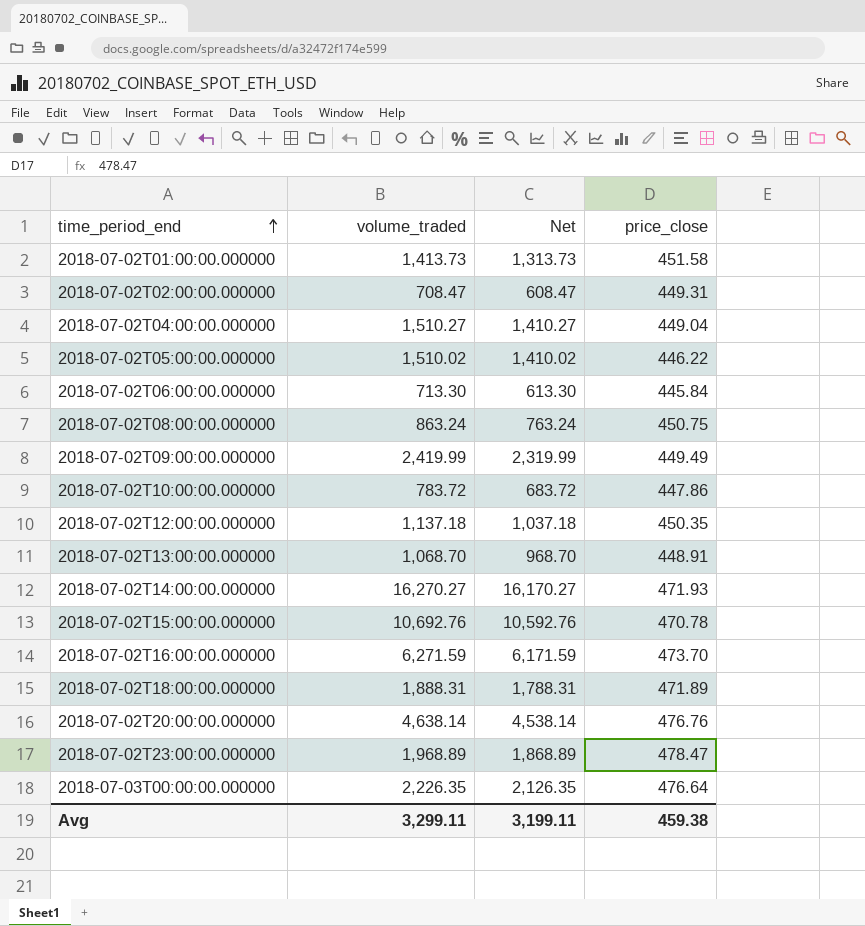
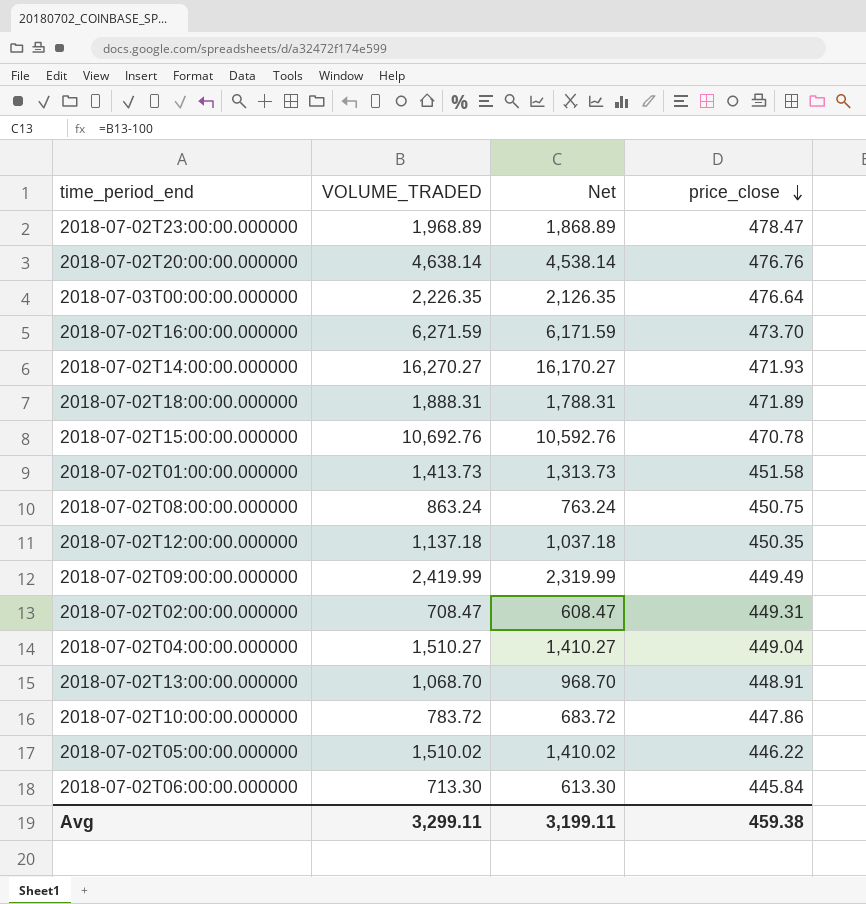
row order: time_period_end ascending -> price_close descending
column name: volume_traded -> VOLUME_TRADED

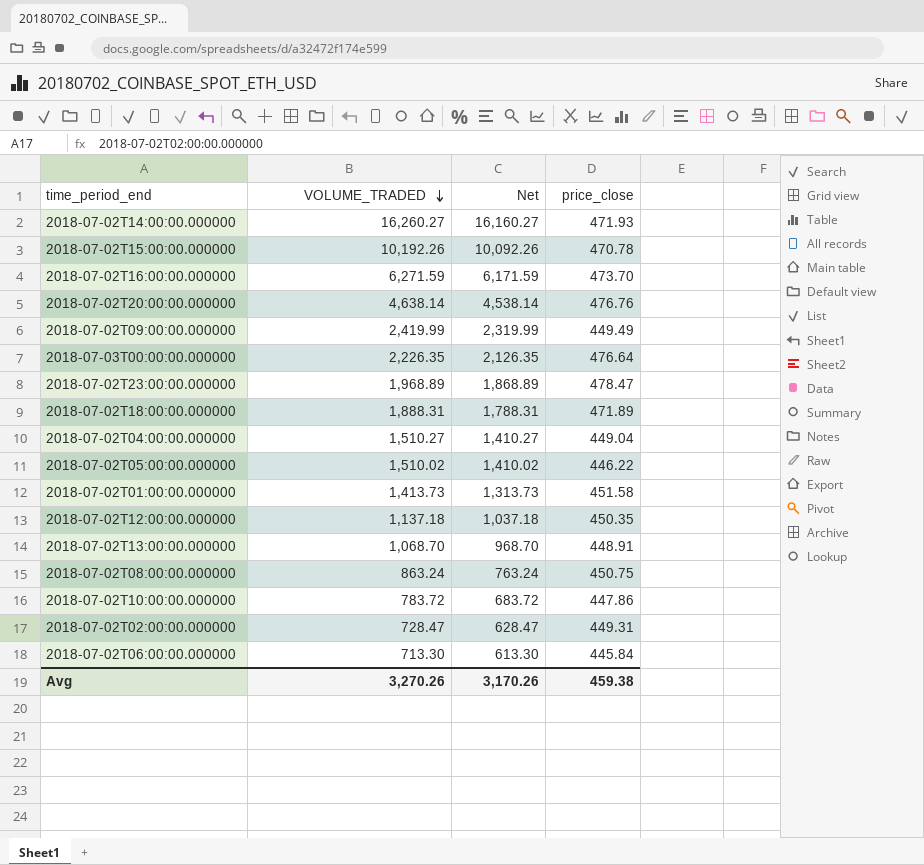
row order: price_close descending -> VOLUME_TRADED descending
2018-07-02T14:00:00.000000 | VOLUME_TRADED: 16,270.27 -> 16,260.27
2018-07-02T14:00:00.000000 | Net: 16,170.27 -> 16,160.27
2018-07-02T15:00:00.000000 | VOLUME_TRADED: 10,692.76 -> 10,192.26
2018-07-02T15:00:00.000000 | Net: 10,592.76 -> 10,092.26
2018-07-02T02:00:00.000000 | VOLUME_TRADED: 708.47 -> 728.47
2018-07-02T02:00:00.000000 | Net: 608.47 -> 628.47
Avg | VOLUME_TRADED: 3,299.11 -> 3,270.26
Avg | Net: 3,199.11 -> 3,170.26

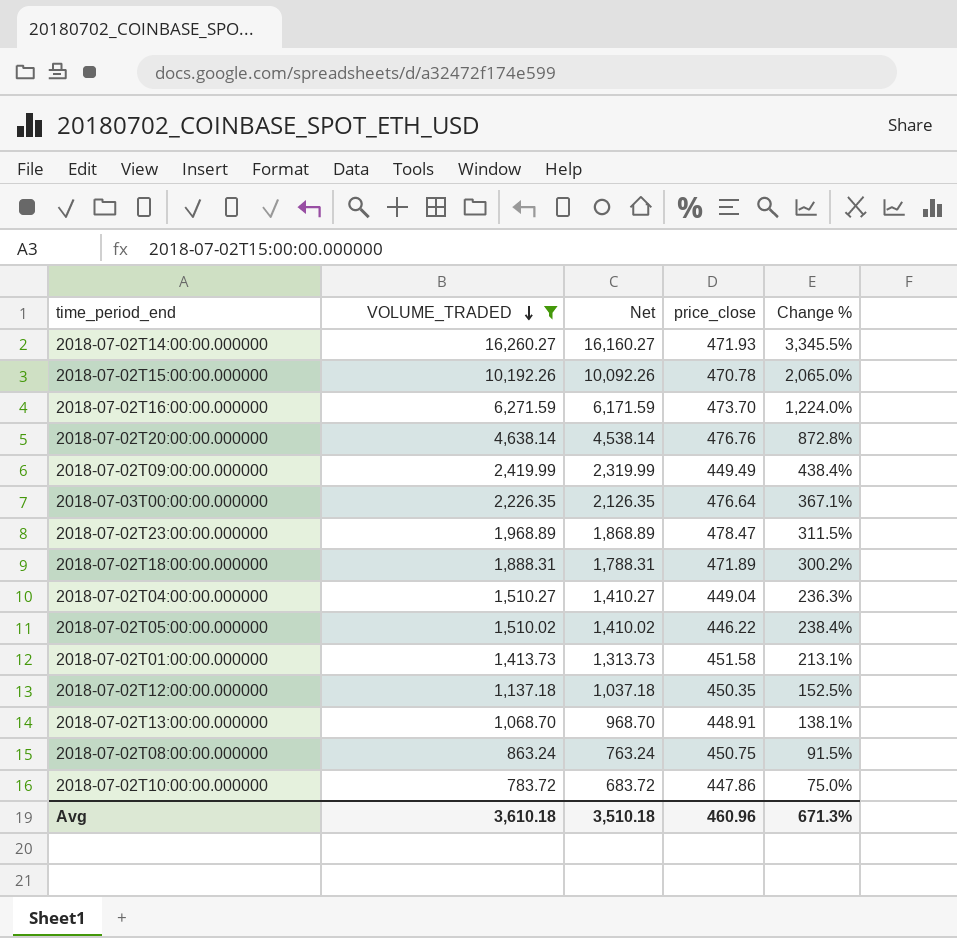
filter: none -> VOLUME_TRADED >= 783.72
column Change % | formula: none -> ([VOLUME_TRADED] - [price_close]) / [price_close]
Avg | VOLUME_TRADED: 3,270.26 -> 3,610.18
Avg | Net: 3,170.26 -> 3,510.18
Avg | price_close: 459.38 -> 460.96

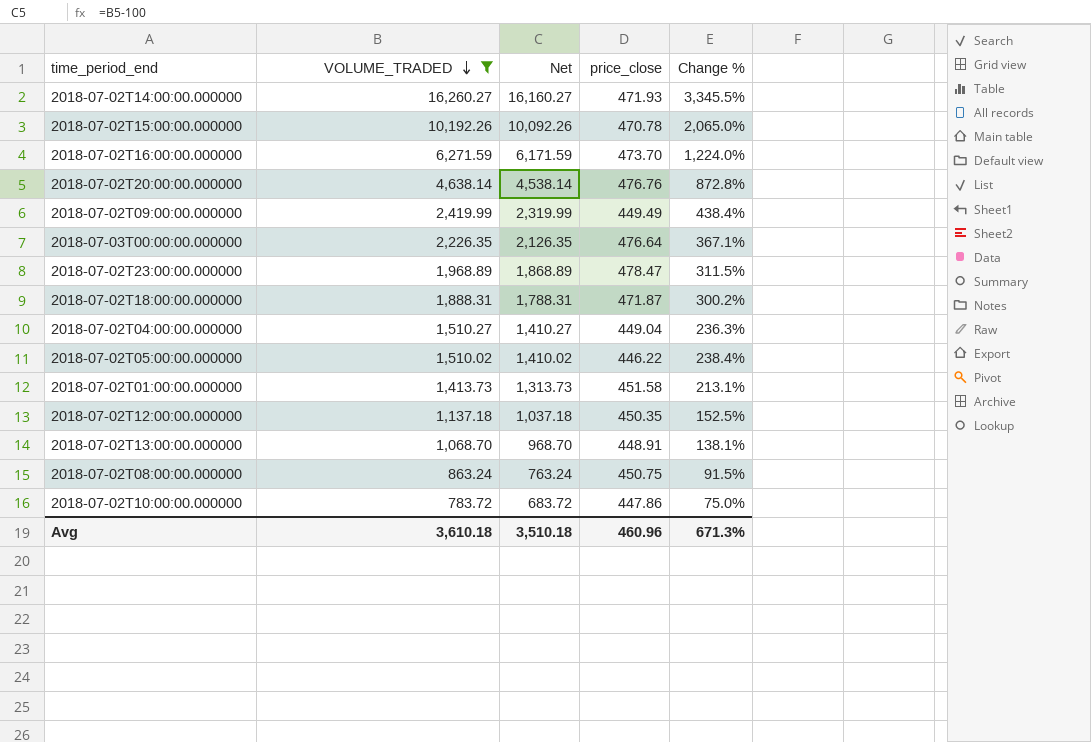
2018-07-02T18:00:00.000000 | price_close: 471.89 -> 471.87

